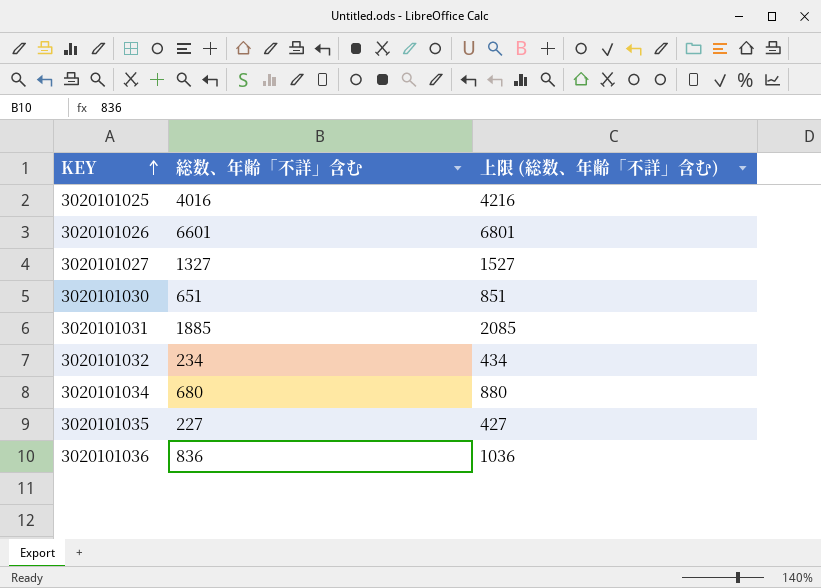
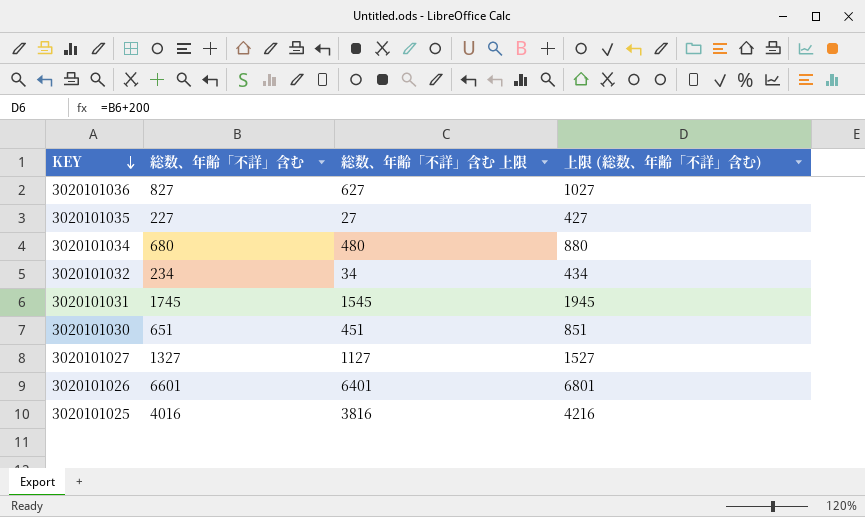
row order: KEY ascending -> KEY descending
column 総数、年齢「不詳」含む 上限 | formula: none -> [総数、年齢「不詳」含む] - 200
3020101036 | 総数、年齢「不詳」含む: 836 -> 827
3020101036 | 上限 (総数、年齢「不詳」含む): 1036 -> 1027
3020101031 | 総数、年齢「不詳」含む: 1885 -> 1745
3020101031 | 上限 (総数、年齢「不詳」含む): 2085 -> 1945

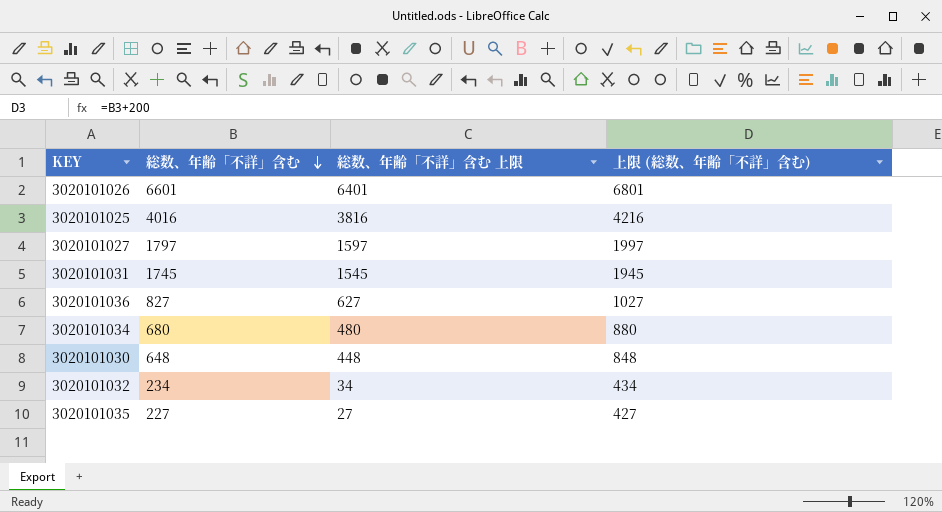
row order: KEY descending -> 総数、年齢「不詳」含む descending
3020101027 | 総数、年齢「不詳」含む: 1327 -> 1797
3020101027 | 総数、年齢「不詳」含む 上限: 1127 -> 1597
3020101027 | 上限 (総数、年齢「不詳」含む): 1527 -> 1997
3020101030 | 総数、年齢「不詳」含む: 651 -> 648
3020101030 | 総数、年齢「不詳」含む 上限: 451 -> 448
3020101030 | 上限 (総数、年齢「不詳」含む): 851 -> 848

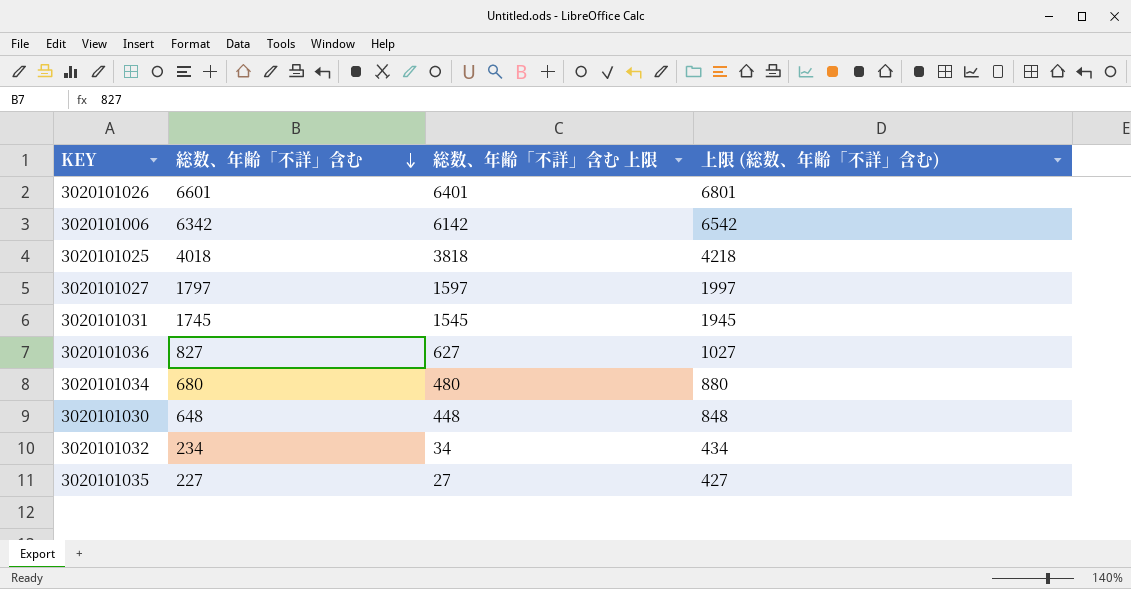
row 3020101006: none -> 6342 | 6142 | 6542
3020101025 | 総数、年齢「不詳」含む: 4016 -> 4018
3020101025 | 総数、年齢「不詳」含む 上限: 3816 -> 3818
3020101025 | 上限 (総数、年齢「不詳」含む): 4216 -> 4218

